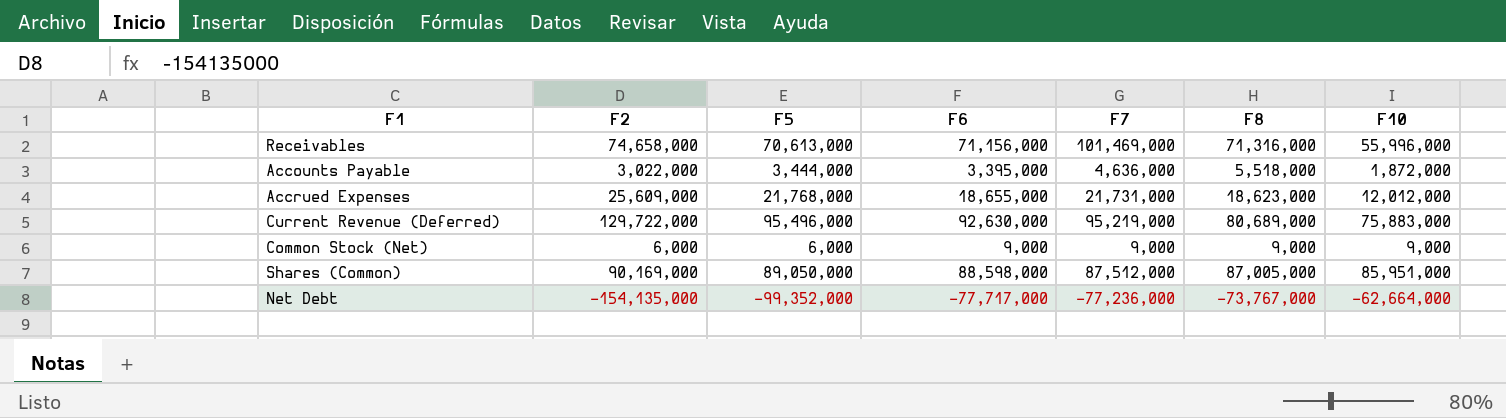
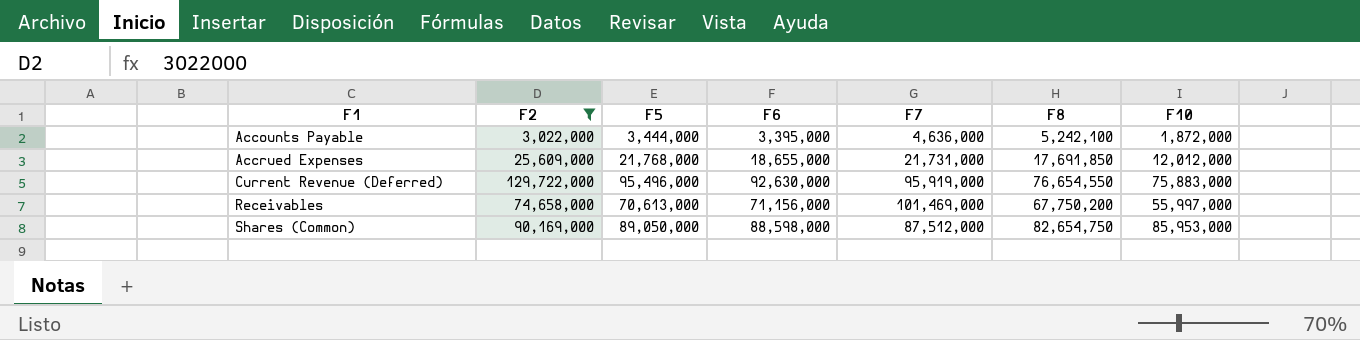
filter: none -> F2 >= 3,022,000
row order: none -> F1 ascending
Accounts Payable | F8: 5,518,000 -> 5,242,100
Accrued Expenses | F8: 18,623,000 -> 17,691,850
Current Revenue (Deferred) | F7: 95,219,000 -> 95,919,000
Current Revenue (Deferred) | F8: 80,689,000 -> 76,654,550
Receivables | F8: 71,316,000 -> 67,750,200
Receivables | F10: 55,996,000 -> 55,997,000
Shares (Common) | F8: 87,005,000 -> 82,654,750
Shares (Common) | F10: 85,951,000 -> 85,953,000

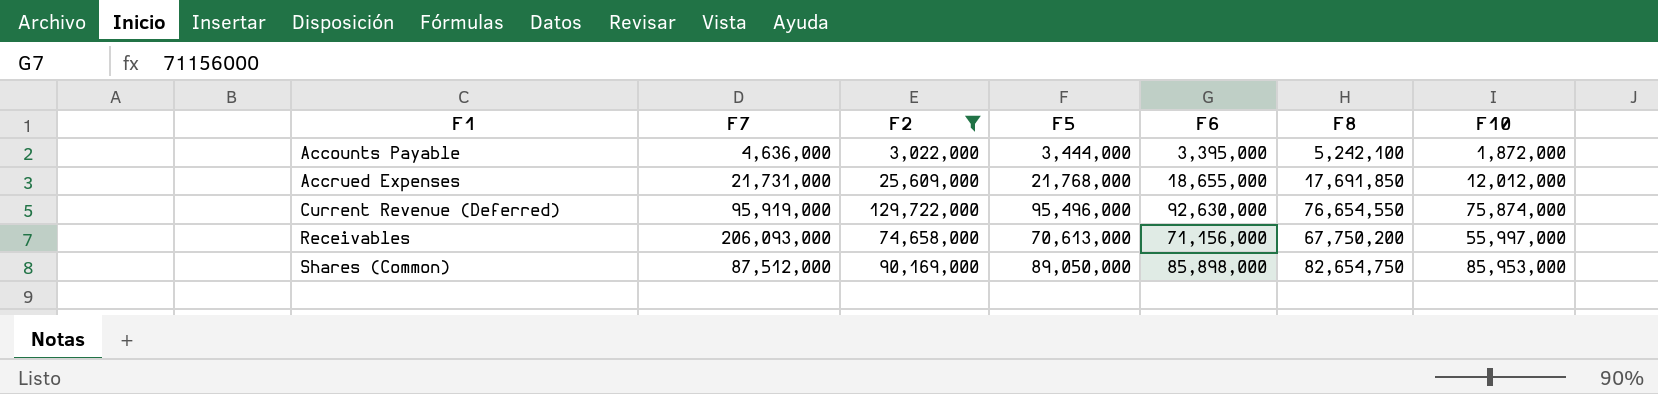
column F7 | position: 5 -> 2
Current Revenue (Deferred) | F10: 75,883,000 -> 75,874,000
Receivables | F7: 101,469,000 -> 206,093,000
Shares (Common) | F6: 88,598,000 -> 85,898,000

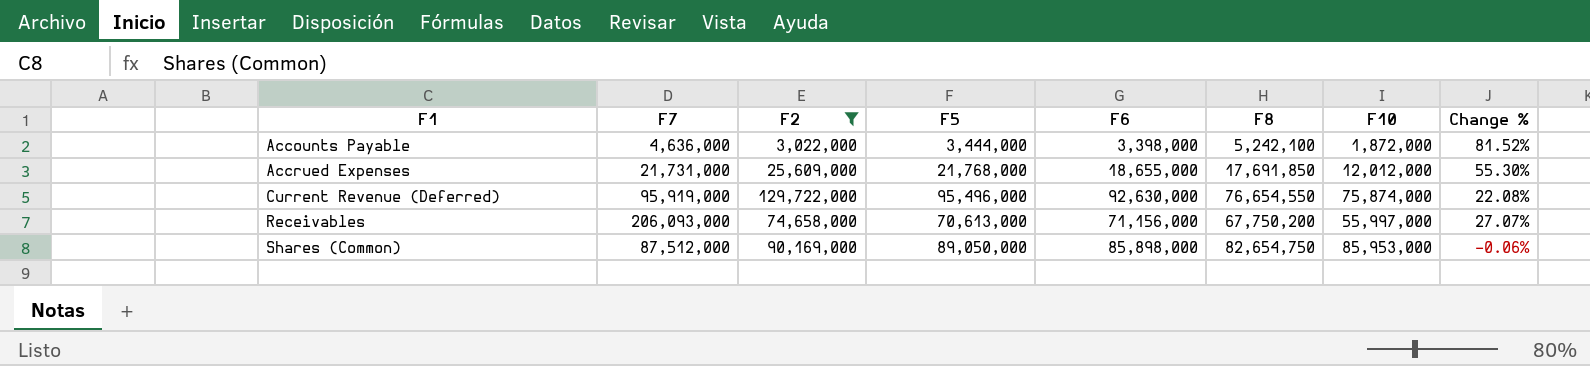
column Change % | formula: none -> ([F6] - [F10]) / [F10]
Accounts Payable | F6: 3,395,000 -> 3,398,000

